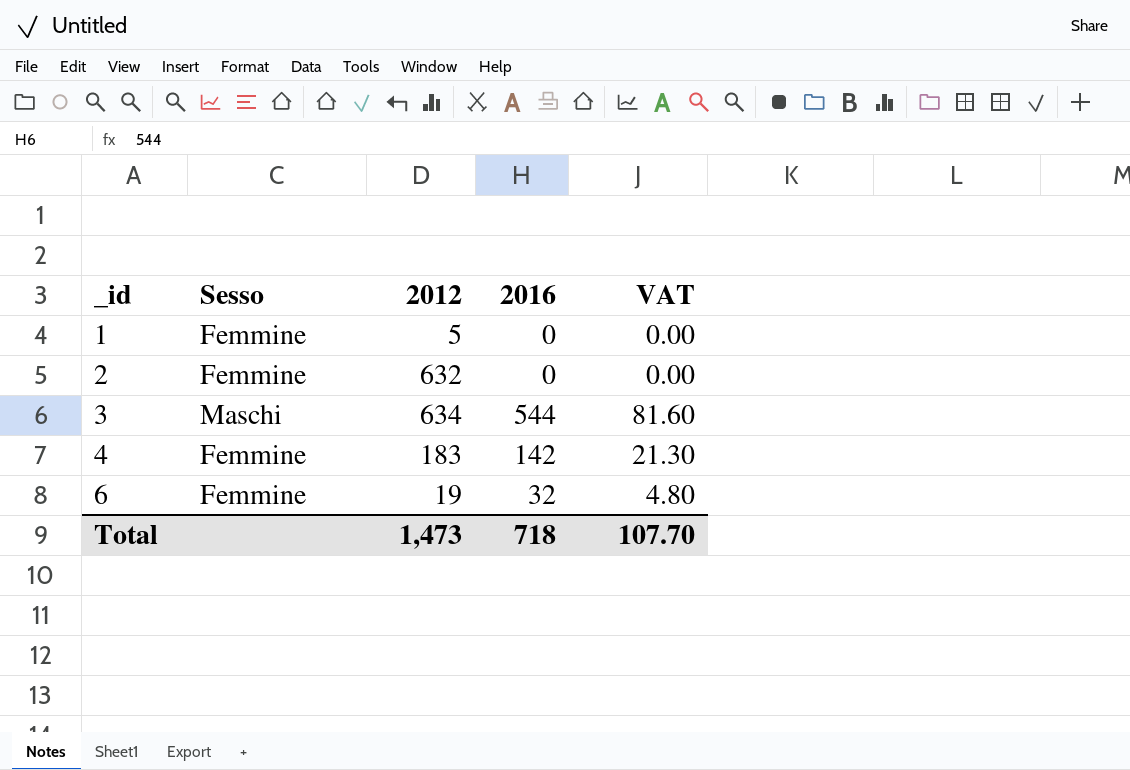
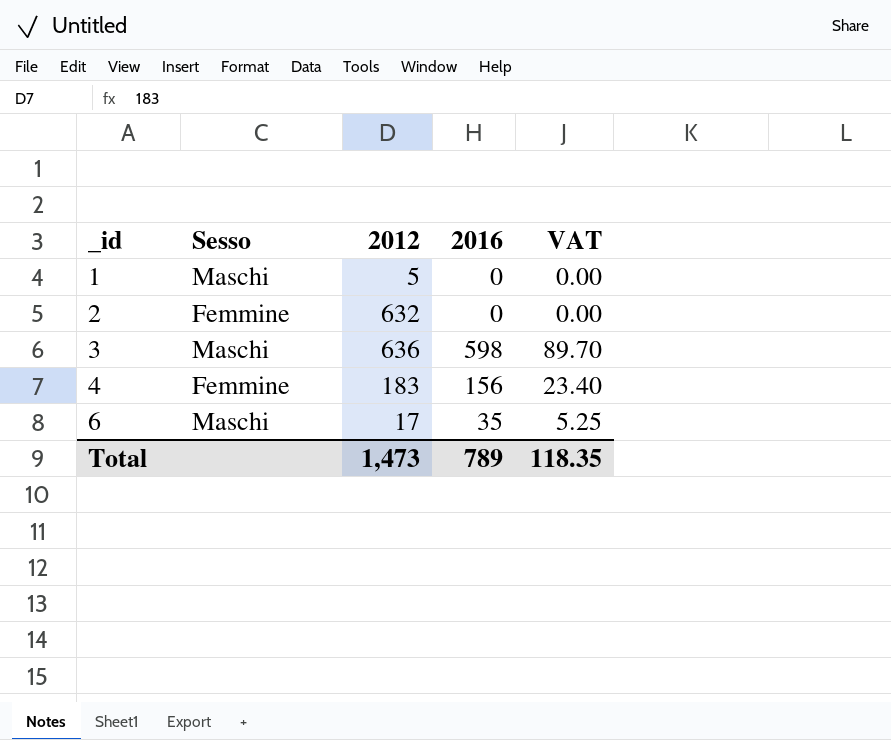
1 | Sesso: Femmine -> Maschi
3 | 2012: 634 -> 636
3 | 2016: 544 -> 598
3 | VAT: 81.60 -> 89.70
4 | 2016: 142 -> 156
4 | VAT: 21.30 -> 23.40
6 | Sesso: Femmine -> Maschi
6 | 2012: 19 -> 17
6 | 2016: 32 -> 35
6 | VAT: 4.80 -> 5.25
Total | 2016: 718 -> 789
Total | VAT: 107.70 -> 118.35

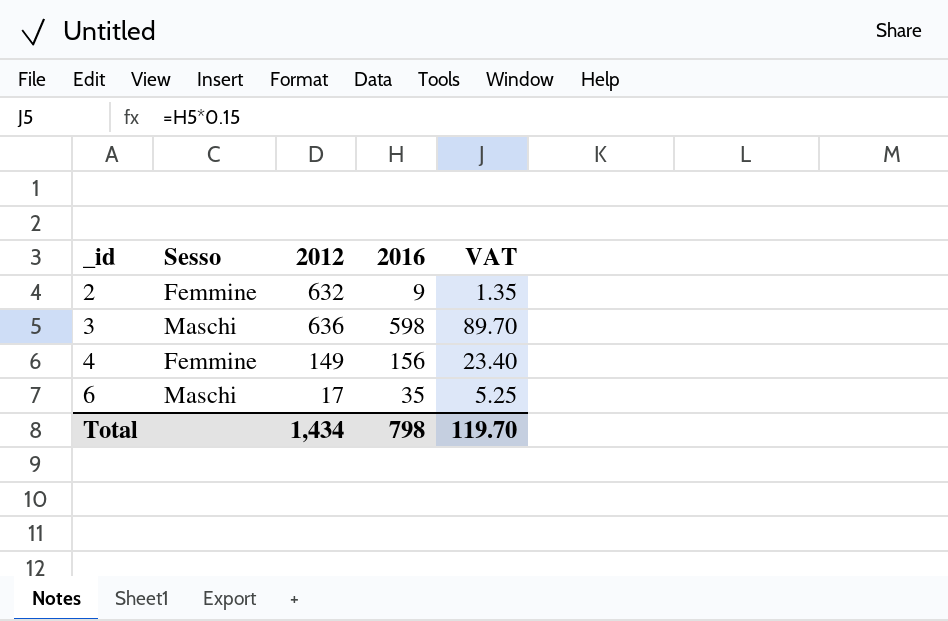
row 1: Maschi | 5 | 0 | 0.00 -> none
2 | 2016: 0 -> 9
2 | VAT: 0.00 -> 1.35
4 | 2012: 183 -> 149
Total | 2012: 1,473 -> 1,434
Total | 2016: 789 -> 798
Total | VAT: 118.35 -> 119.70

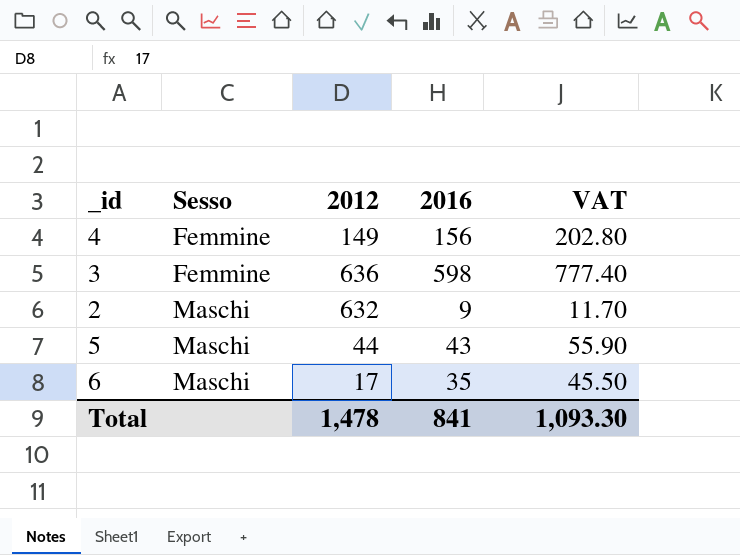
row order: _id ascending -> Sesso ascending
column VAT | formula: [2016] * 0.15 -> [2016] * 1.3
3 | Sesso: Maschi -> Femmine
2 | Sesso: Femmine -> Maschi
row 5: none -> Maschi | 44 | 43 | 55.90
Total | 2012: 1,434 -> 1,478
Total | 2016: 798 -> 841
Total | VAT: 119.70 -> 1,093.30

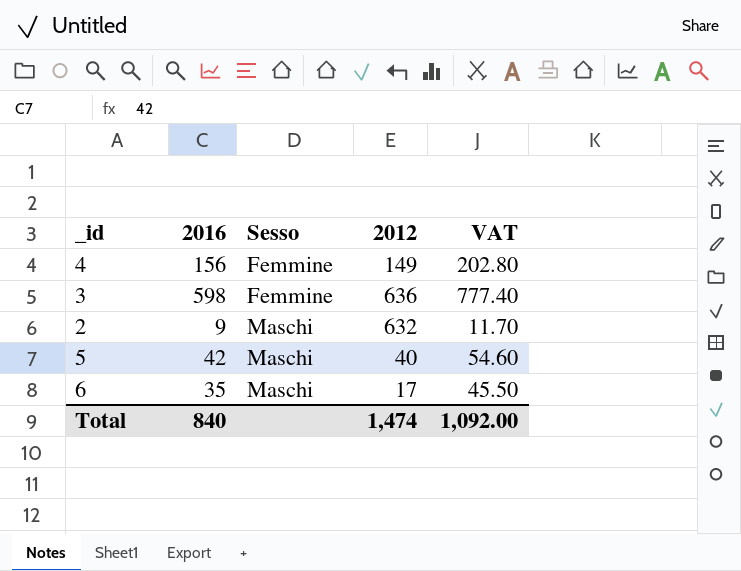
column 2016 | position: 4 -> 2
5 | 2016: 43 -> 42
5 | 2012: 44 -> 40
5 | VAT: 55.90 -> 54.60
Total | 2016: 841 -> 840
Total | 2012: 1,478 -> 1,474
Total | VAT: 1,093.30 -> 1,092.00

